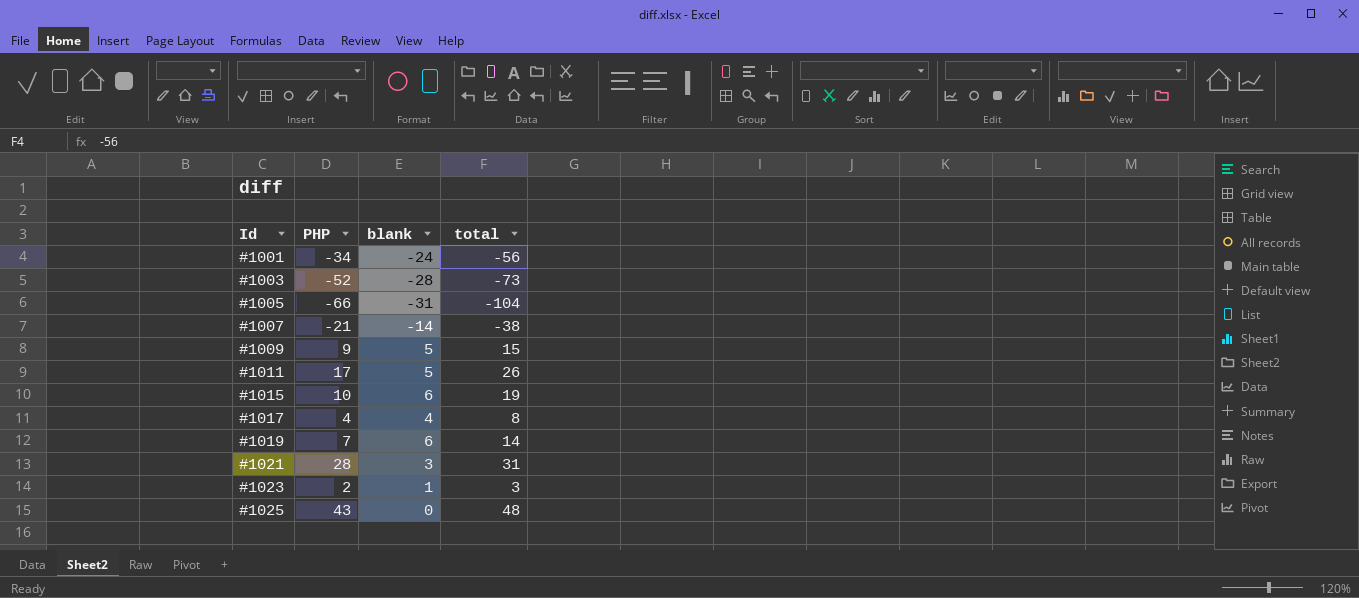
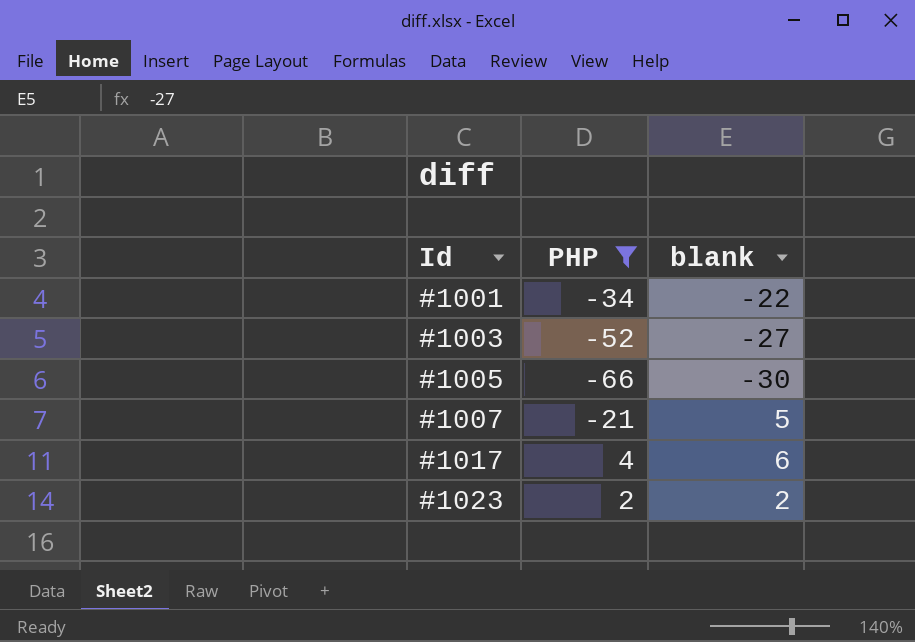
filter: none -> PHP <= 4
column total | position: 4 -> none
#1001 | blank: -24 -> -22
#1003 | blank: -28 -> -27
#1005 | blank: -31 -> -30
#1007 | blank: -14 -> 5
#1017 | blank: 4 -> 6
#1023 | blank: 1 -> 2

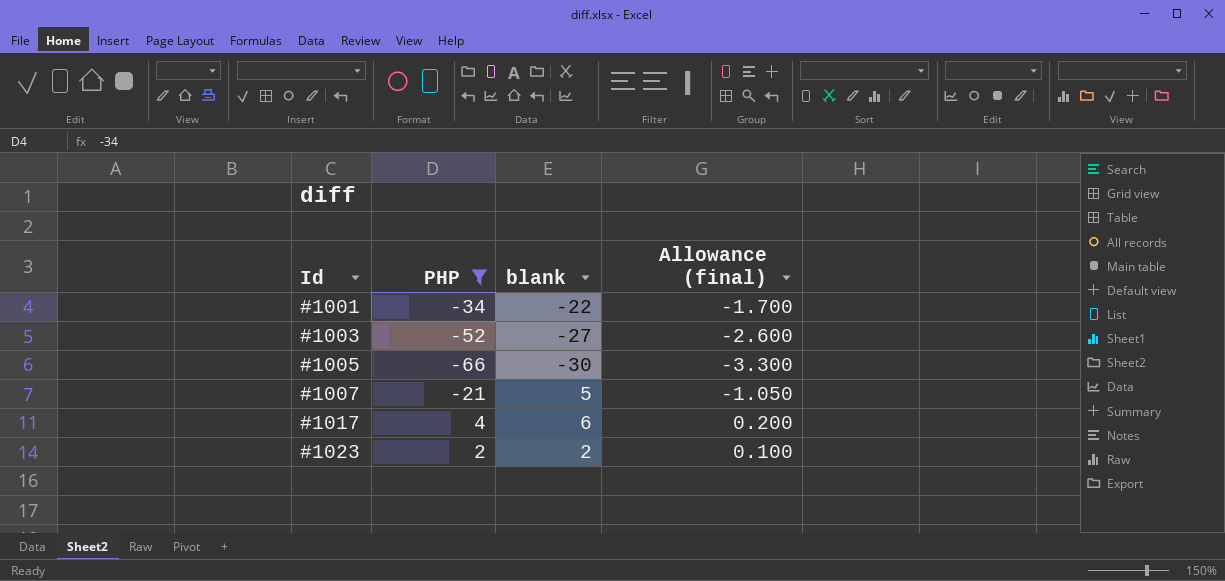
column Allowance (final) | formula: none -> [PHP] * 0.05

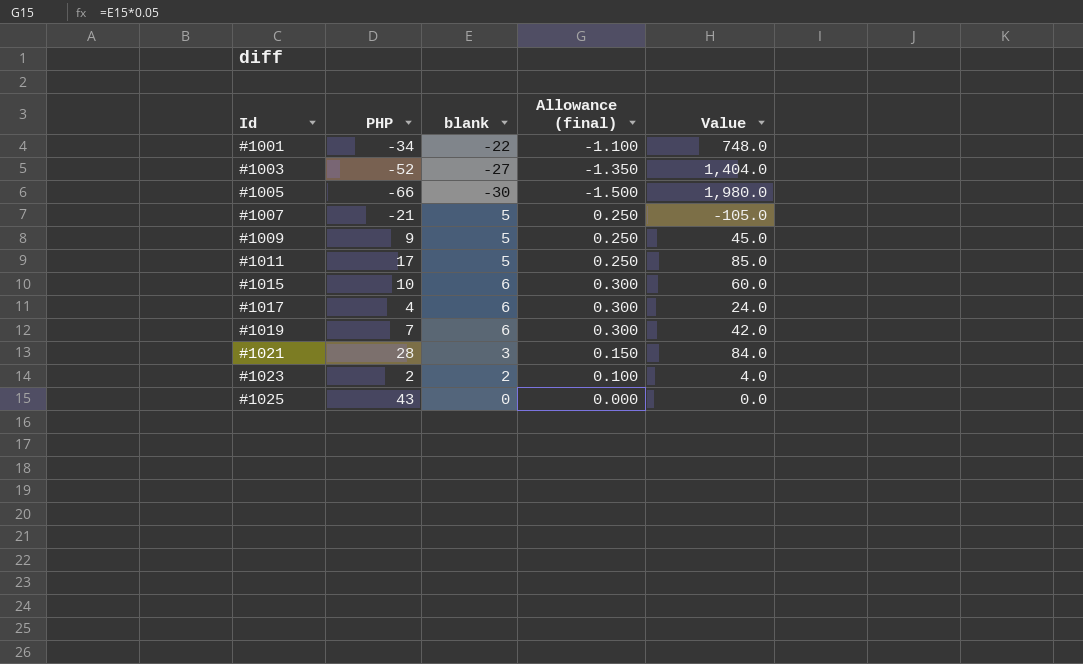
filter: PHP <= 4 -> none
column Allowance (final) | formula: [PHP] * 0.05 -> [blank] * 0.05
column Value | formula: none -> [PHP] * [blank]

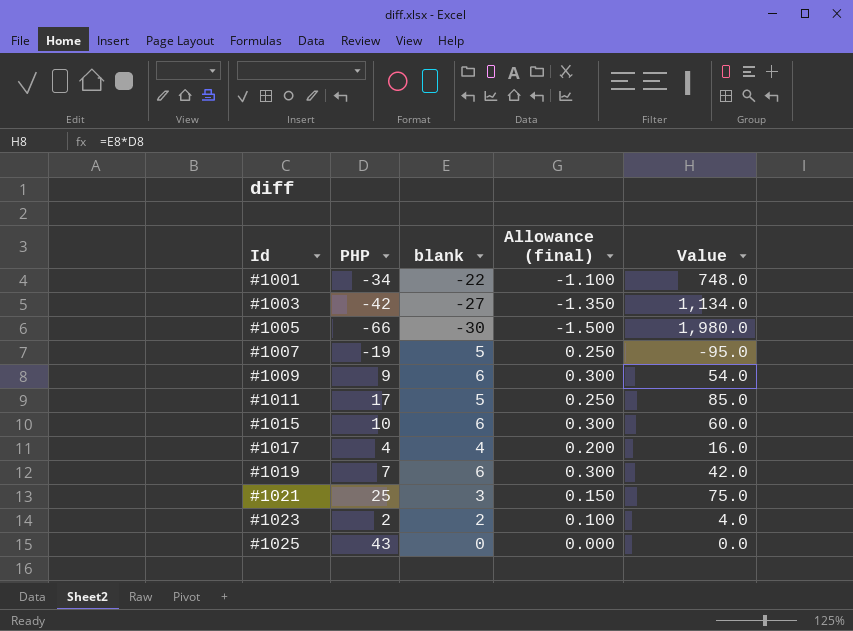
#1003 | PHP: -52 -> -42
#1003 | Value: 1,404.0 -> 1,134.0
#1007 | PHP: -21 -> -19
#1007 | Value: -105.0 -> -95.0
#1009 | blank: 5 -> 6
#1009 | Allowance (final): 0.250 -> 0.300
#1009 | Value: 45.0 -> 54.0
#1017 | blank: 6 -> 4
#1017 | Allowance (final): 0.300 -> 0.200
#1017 | Value: 24.0 -> 16.0
#1021 | PHP: 28 -> 25
#1021 | Value: 84.0 -> 75.0

